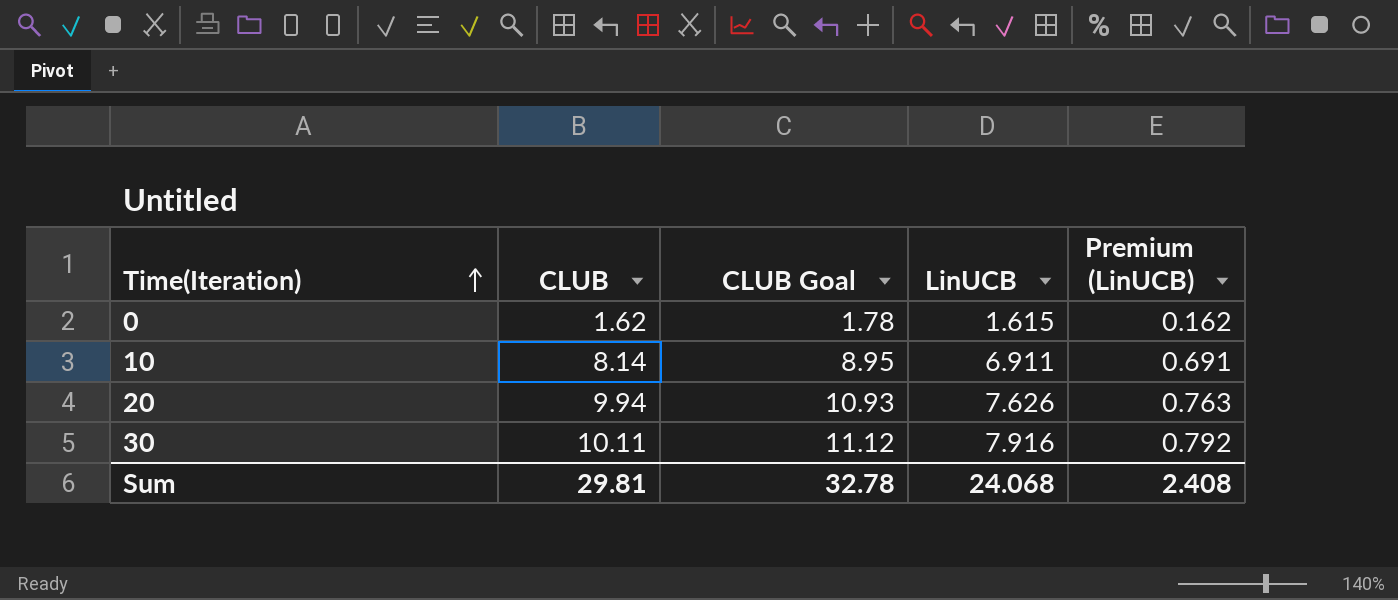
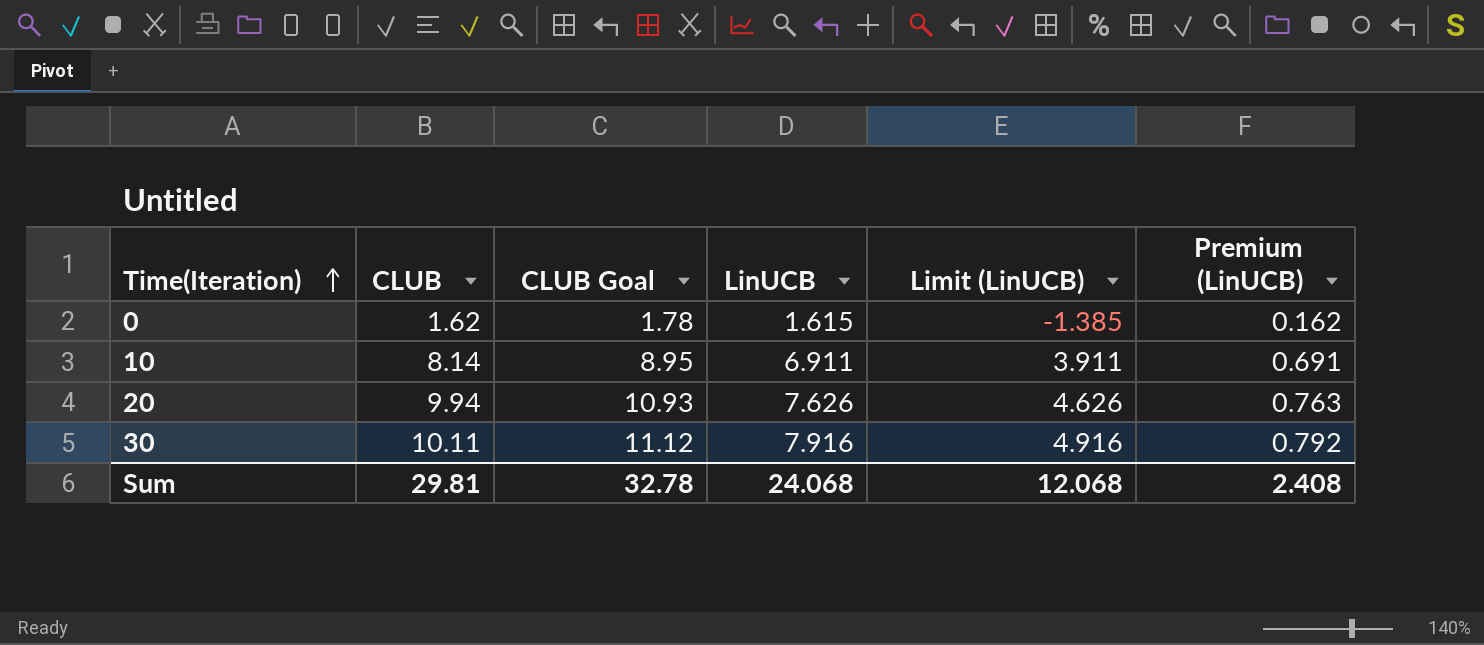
column Limit (LinUCB) | formula: none -> [LinUCB] - 3

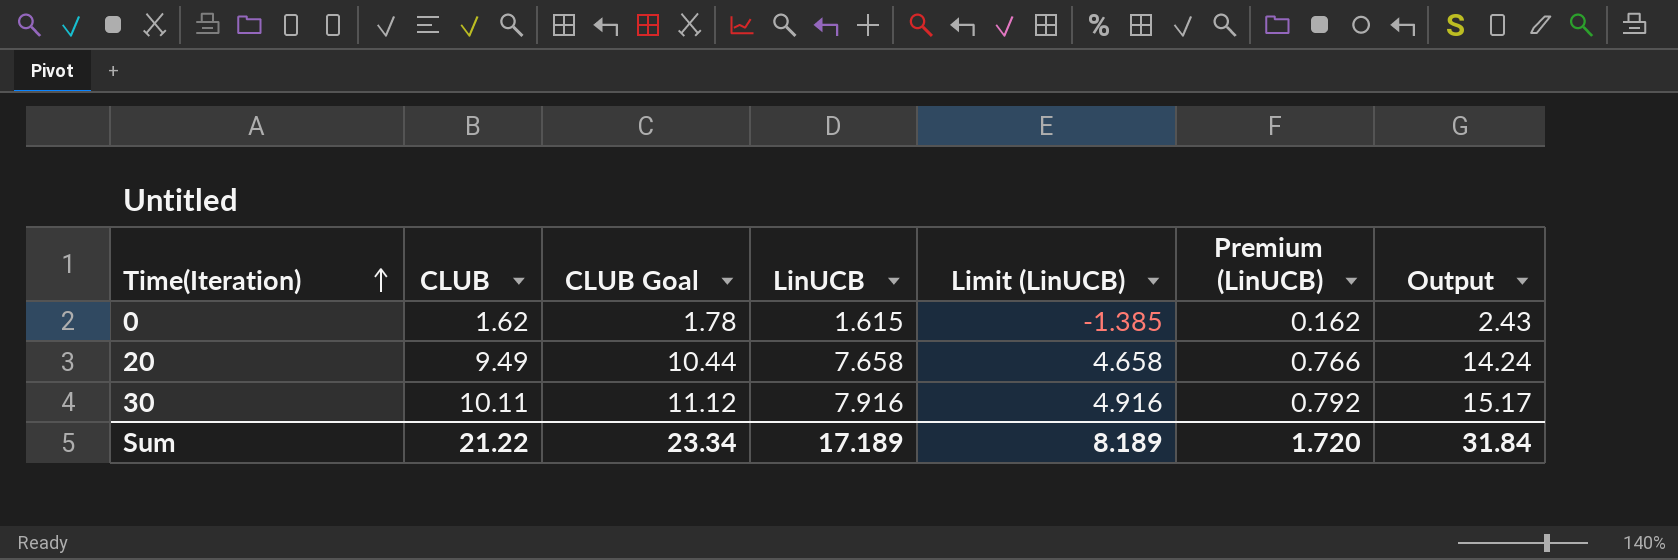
column Output | formula: none -> [CLUB] * 1.5
row 10: 8.14 | 8.95 | 6.911 | 3.911 | 0.691 -> none
20 | CLUB: 9.94 -> 9.49
20 | CLUB Goal: 10.93 -> 10.44
20 | LinUCB: 7.626 -> 7.658
20 | Limit (LinUCB): 4.626 -> 4.658
20 | Premium (LinUCB): 0.763 -> 0.766
Sum | CLUB: 29.81 -> 21.22
Sum | CLUB Goal: 32.78 -> 23.34
Sum | LinUCB: 24.068 -> 17.189
Sum | Limit (LinUCB): 12.068 -> 8.189
Sum | Premium (LinUCB): 2.408 -> 1.720

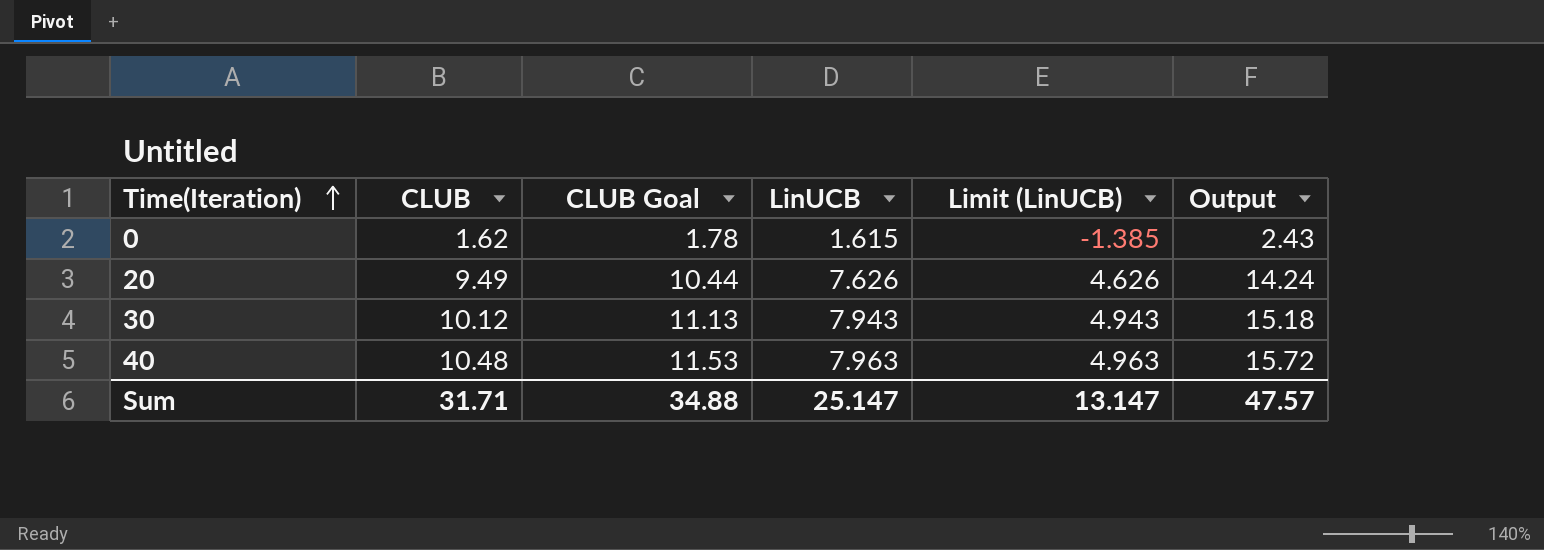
column Premium (LinUCB) | formula: [LinUCB] * 0.1 -> none
20 | LinUCB: 7.658 -> 7.626
20 | Limit (LinUCB): 4.658 -> 4.626
30 | CLUB: 10.11 -> 10.12
30 | CLUB Goal: 11.12 -> 11.13
30 | LinUCB: 7.916 -> 7.943
30 | Limit (LinUCB): 4.916 -> 4.943
30 | Output: 15.17 -> 15.18
row 40: none -> 10.48 | 11.53 | 7.963 | 4.963 | 15.72
Sum | CLUB: 21.22 -> 31.71
Sum | CLUB Goal: 23.34 -> 34.88
Sum | LinUCB: 17.189 -> 25.147
Sum | Limit (LinUCB): 8.189 -> 13.147
Sum | Output: 31.84 -> 47.57

